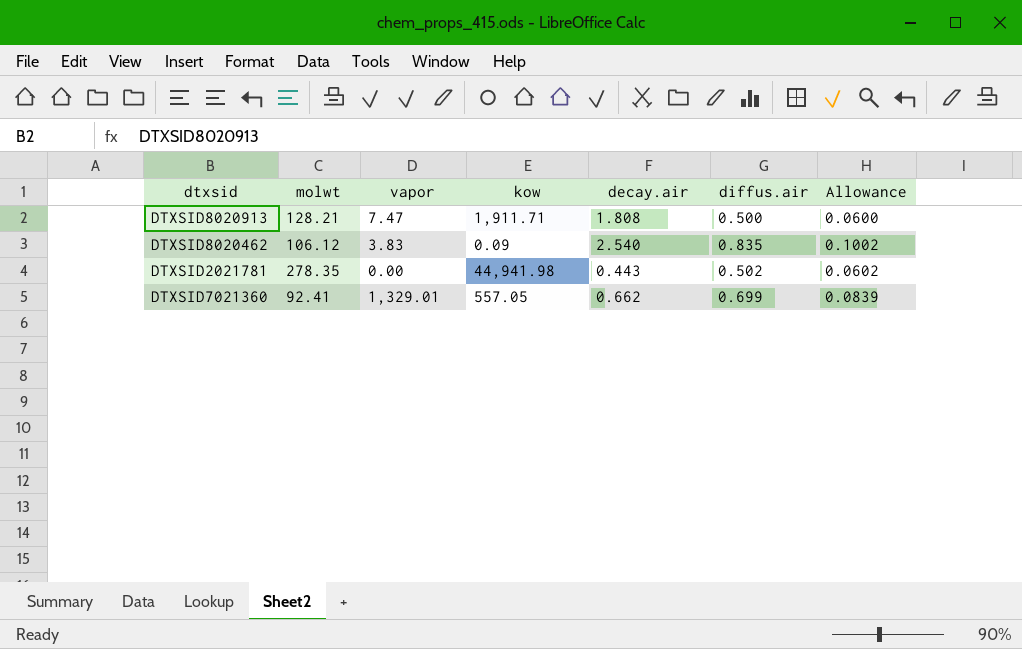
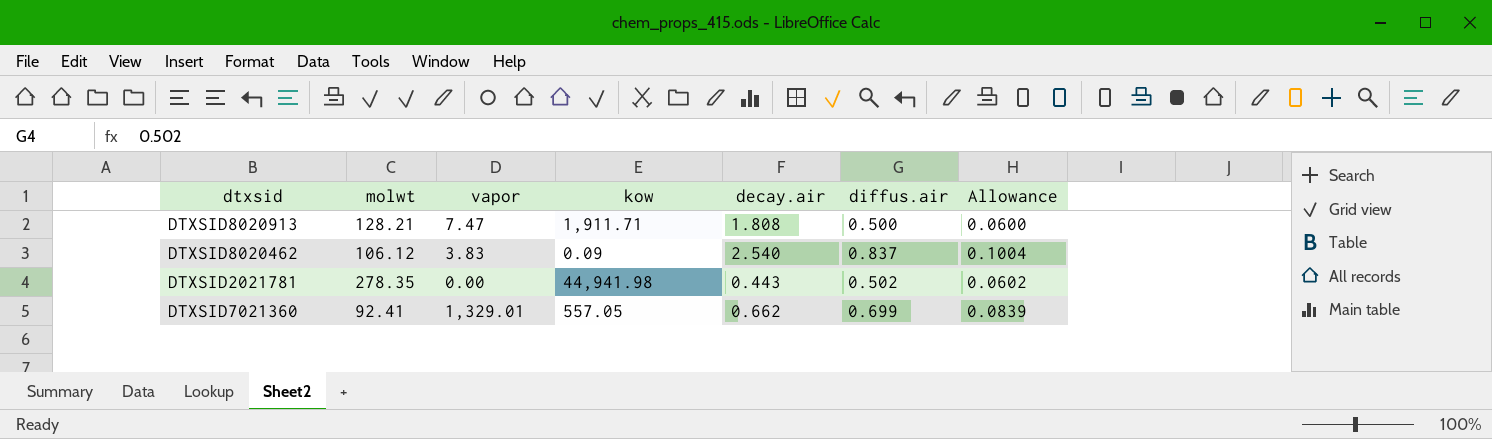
DTXSID8020462 | diffus.air: 0.835 -> 0.837
DTXSID8020462 | Allowance: 0.1002 -> 0.1004

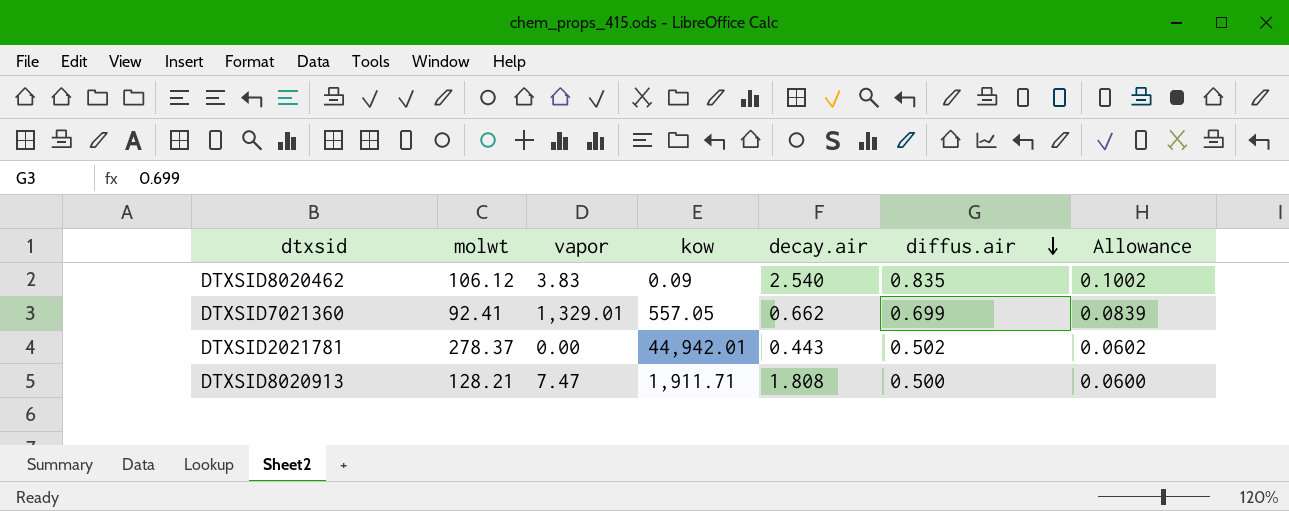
row order: none -> diffus.air descending
DTXSID8020462 | diffus.air: 0.837 -> 0.835
DTXSID8020462 | Allowance: 0.1004 -> 0.1002
DTXSID2021781 | molwt: 278.35 -> 278.37
DTXSID2021781 | kow: 44,941.98 -> 44,942.01

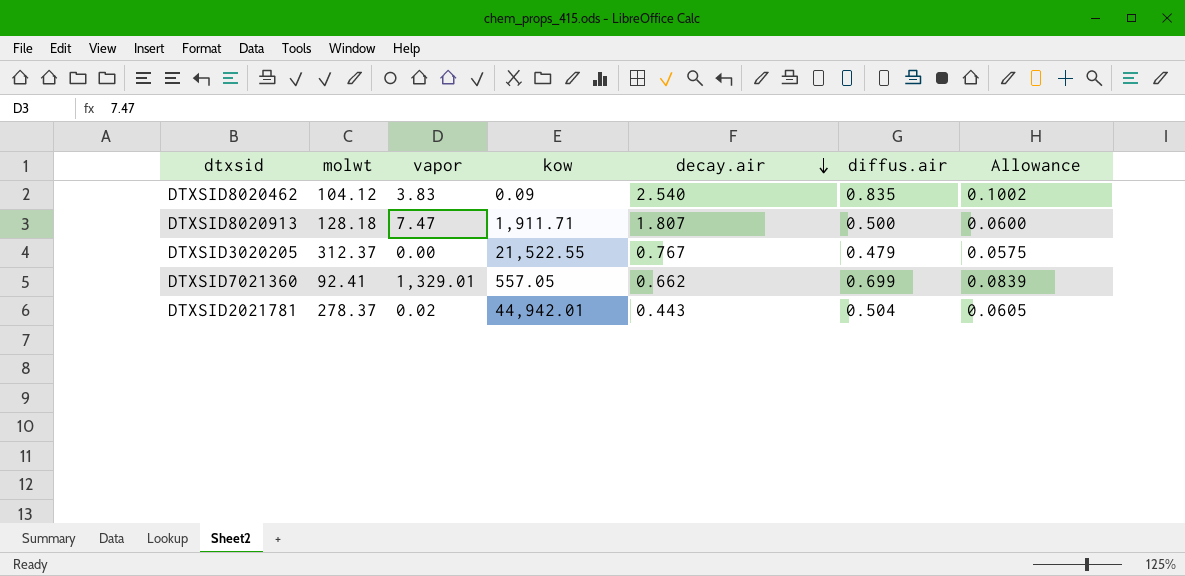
row order: diffus.air descending -> decay.air descending
DTXSID8020462 | molwt: 106.12 -> 104.12
DTXSID8020913 | molwt: 128.21 -> 128.18
DTXSID8020913 | decay.air: 1.808 -> 1.807
row DTXSID3020205: none -> 312.37 | 0.00 | 21,522.55 | 0.767 | 0.479 | 0.0575
DTXSID2021781 | vapor: 0.00 -> 0.02
DTXSID2021781 | diffus.air: 0.502 -> 0.504
DTXSID2021781 | Allowance: 0.0602 -> 0.0605

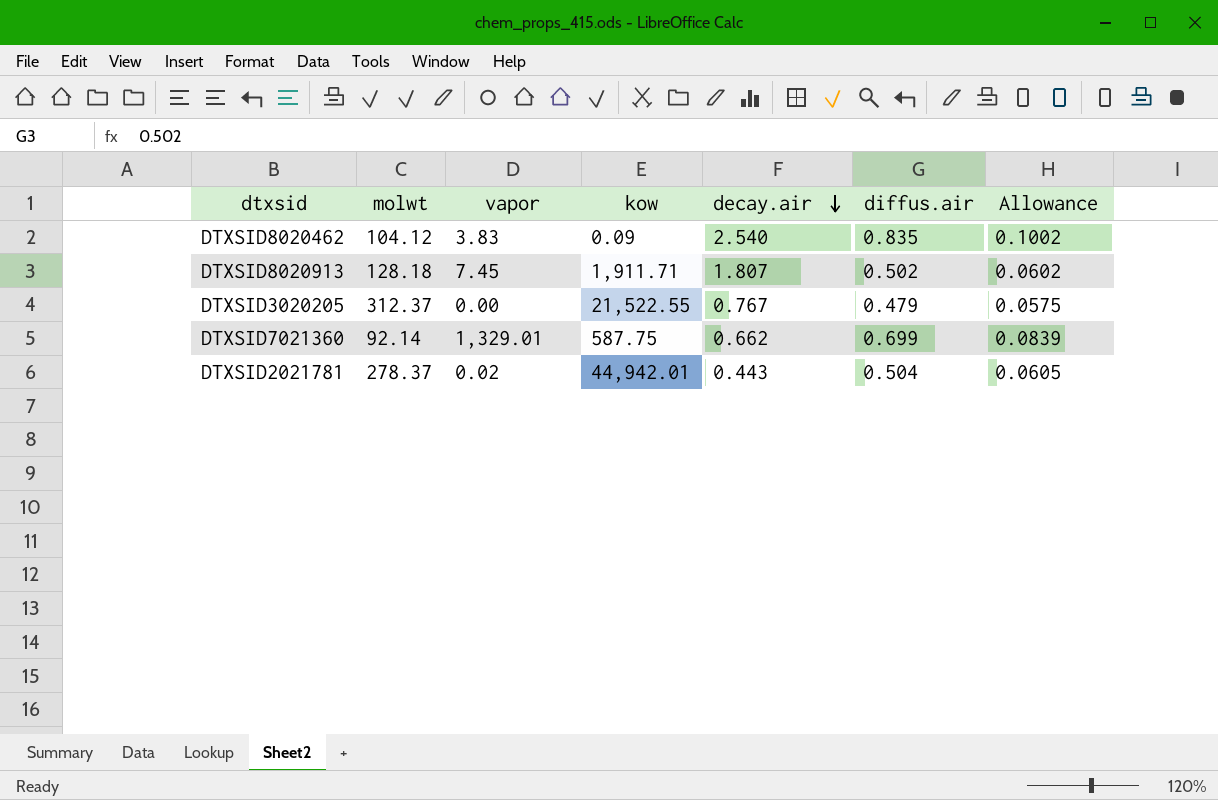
DTXSID8020913 | vapor: 7.47 -> 7.45
DTXSID8020913 | diffus.air: 0.500 -> 0.502
DTXSID8020913 | Allowance: 0.0600 -> 0.0602
DTXSID7021360 | molwt: 92.41 -> 92.14
DTXSID7021360 | kow: 557.05 -> 587.75

